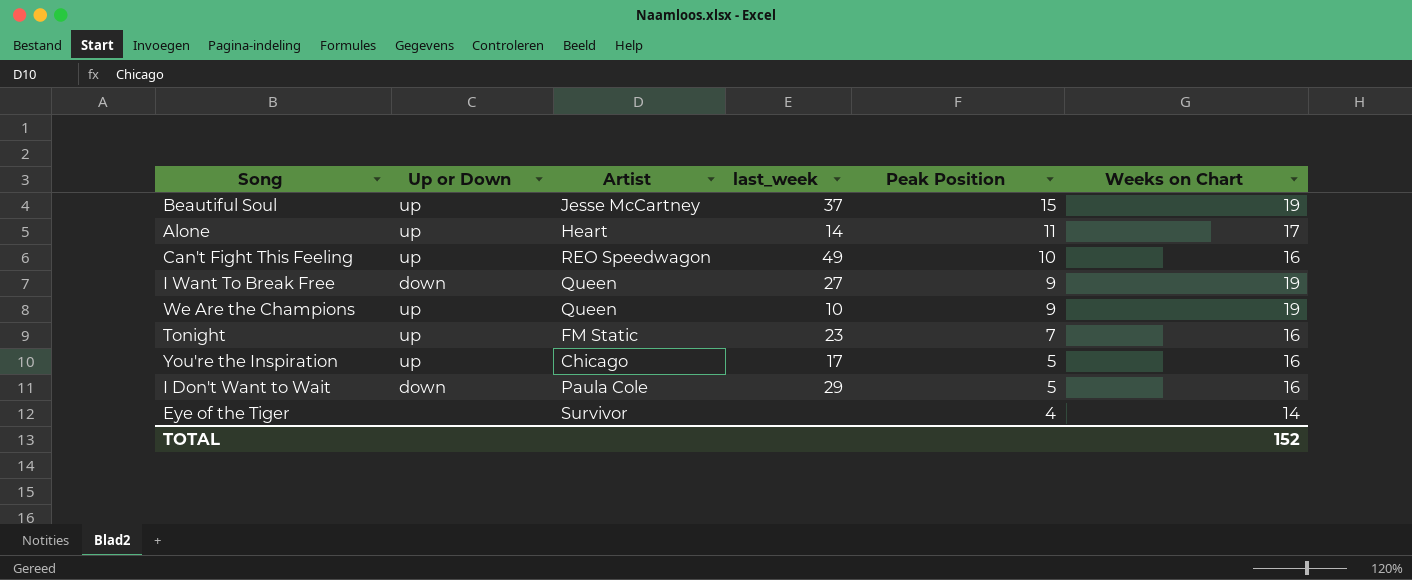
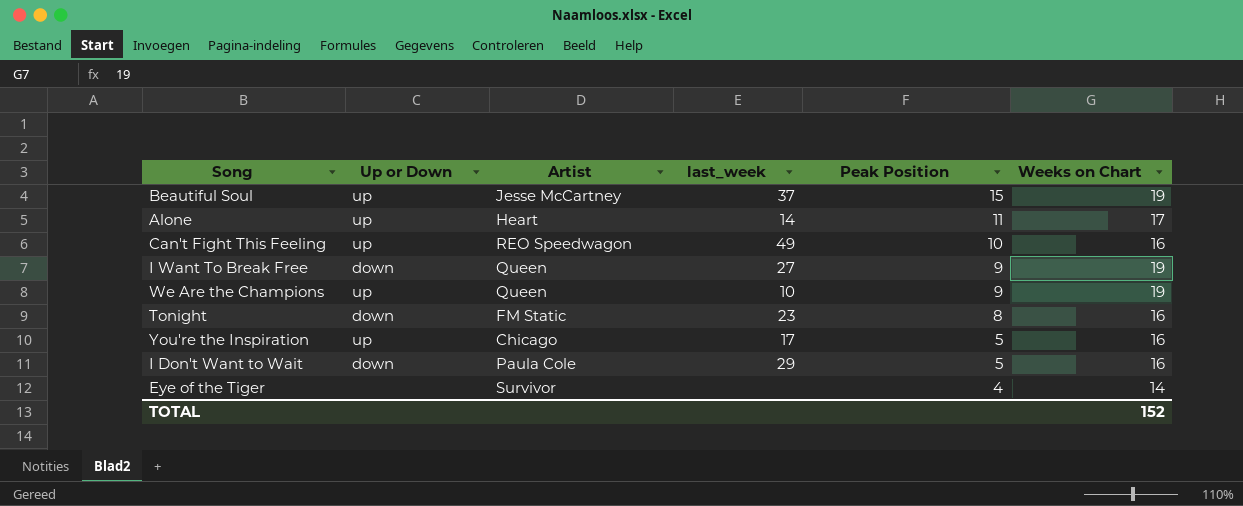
Tonight | Up or Down: up -> down
Tonight | Peak Position: 7 -> 8

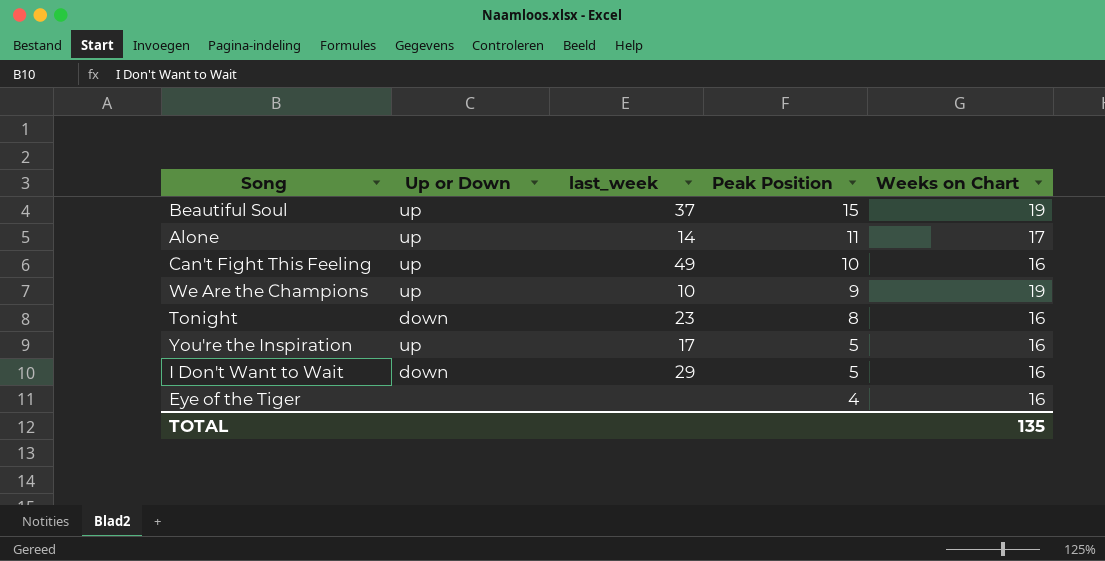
column Artist | position: 3 -> none
row I Want To Break Free: down | Queen | 27 | 9 | 19 -> none
Eye of the Tiger | Weeks on Chart: 14 -> 16
TOTAL | Weeks on Chart: 152 -> 135

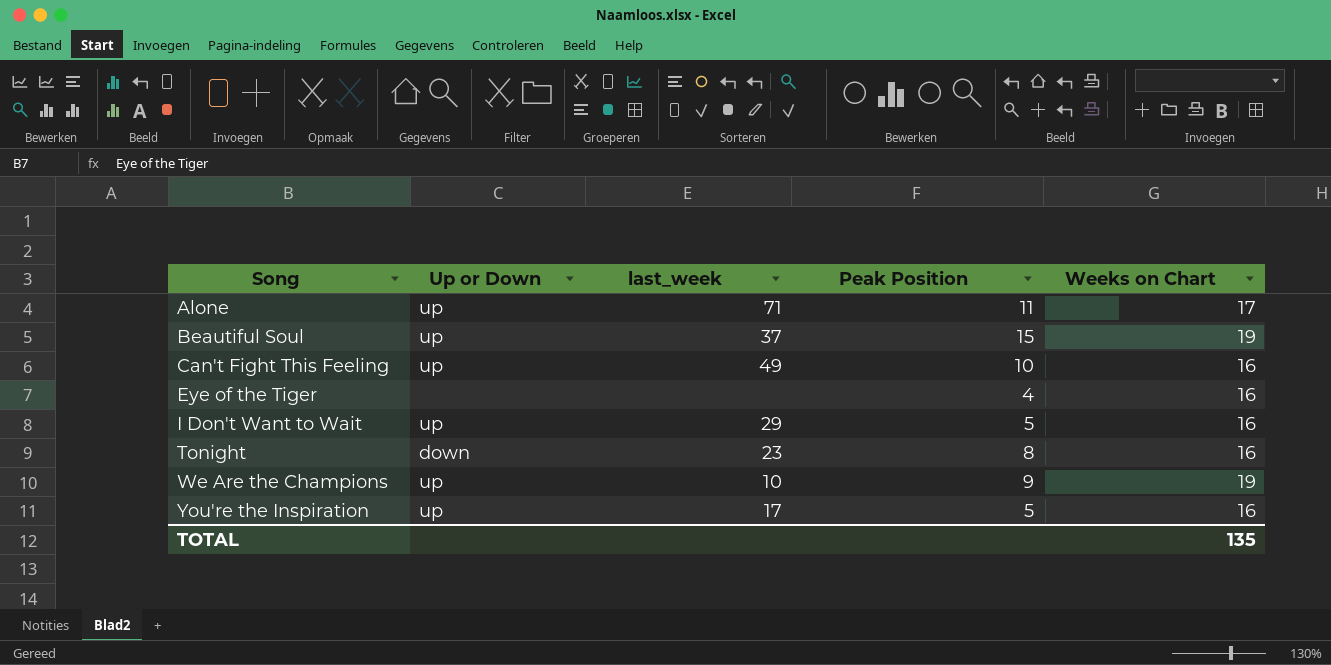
row order: Peak Position descending -> Song ascending
Alone | last_week: 14 -> 71
I Don't Want to Wait | Up or Down: down -> up

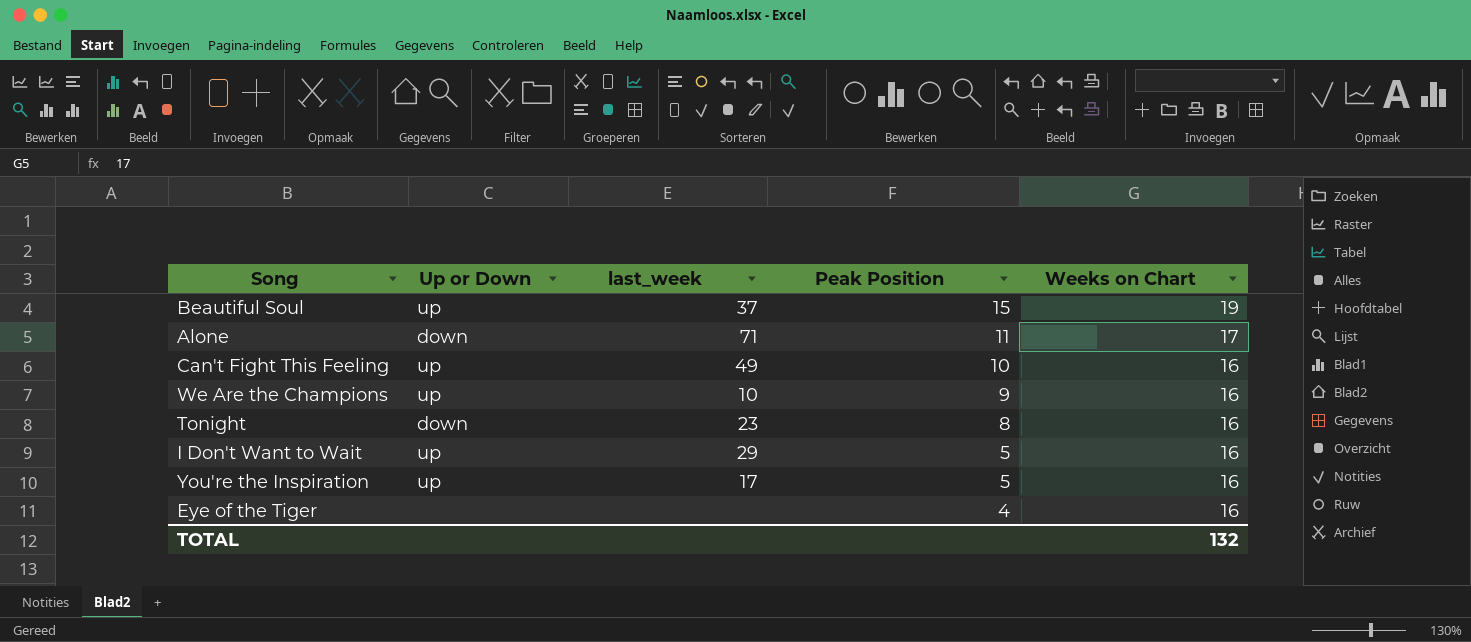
row order: Song ascending -> Peak Position descending
Alone | Up or Down: up -> down
We Are the Champions | Weeks on Chart: 19 -> 16
TOTAL | Weeks on Chart: 135 -> 132

